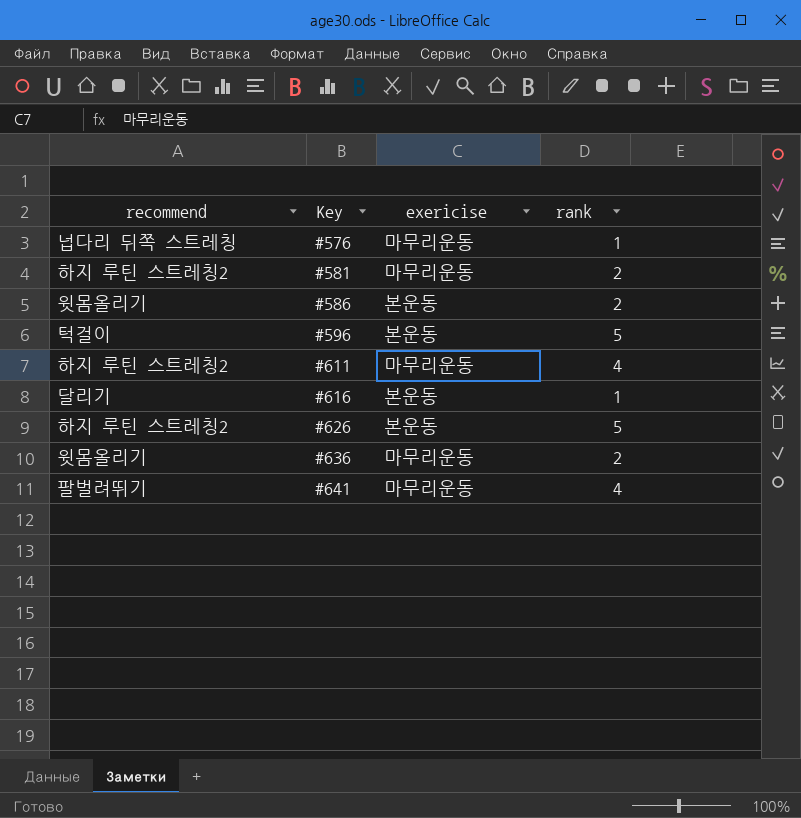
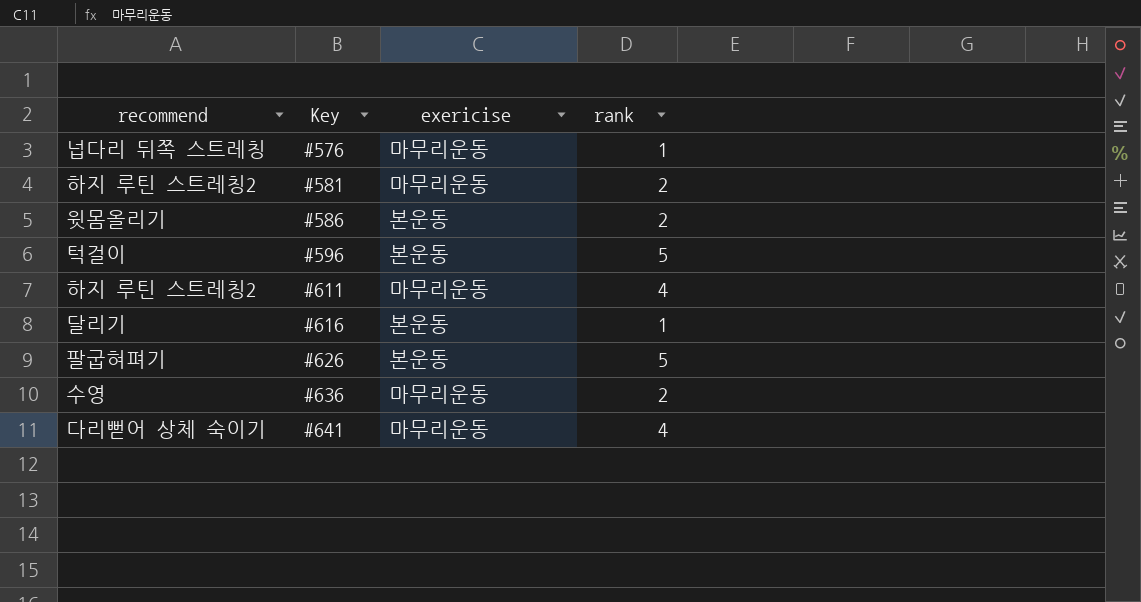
#626 | recommend: 하지 루틴 스트레칭2 -> 팔굽혀펴기
#636 | recommend: 윗몸올리기 -> 수영
#641 | recommend: 팔벌려뛰기 -> 다리뻗어 상체 숙이기

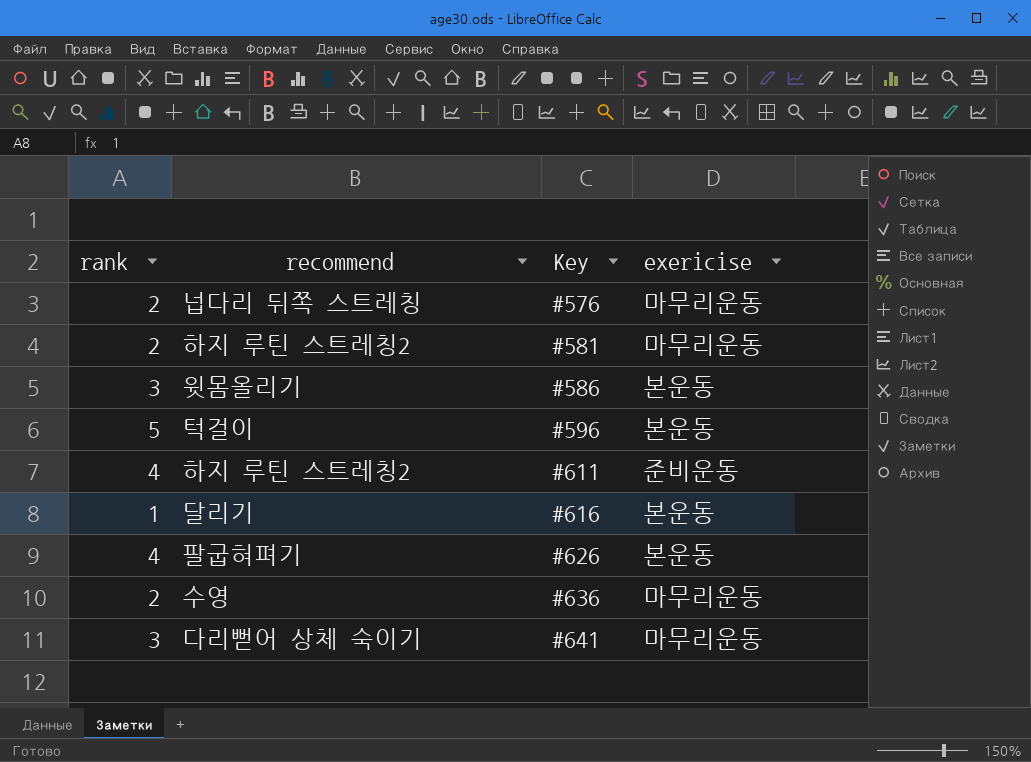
column rank | position: 4 -> 1
#576 | rank: 1 -> 2
#586 | rank: 2 -> 3
#611 | exericise: 마무리운동 -> 준비운동
#626 | rank: 5 -> 4
#641 | rank: 4 -> 3

